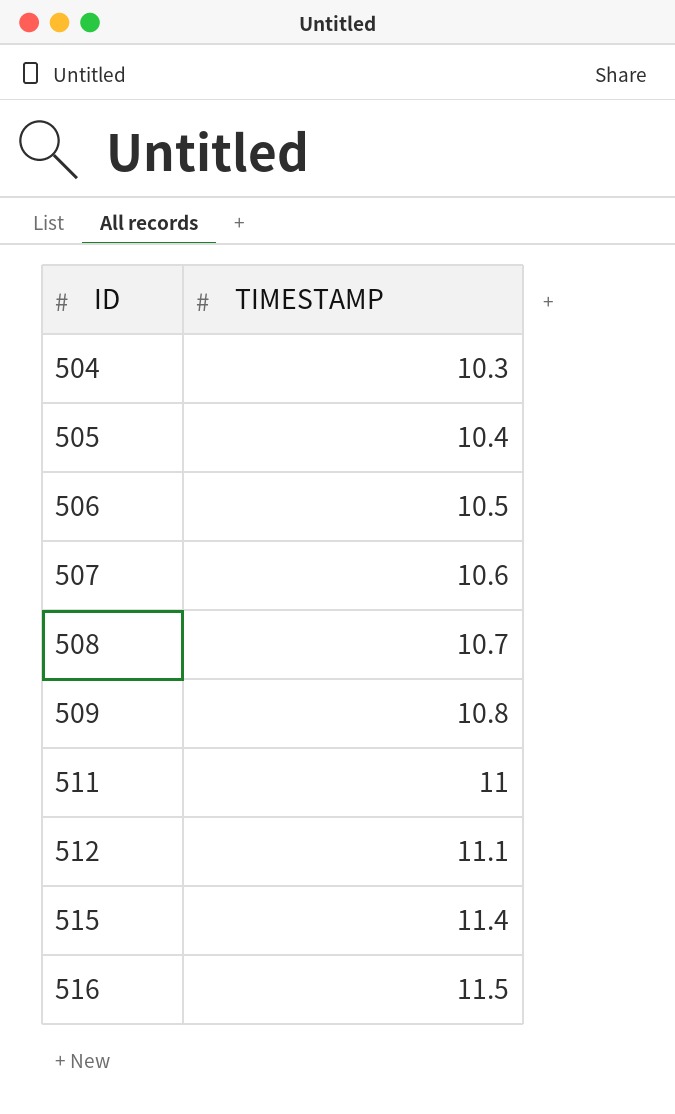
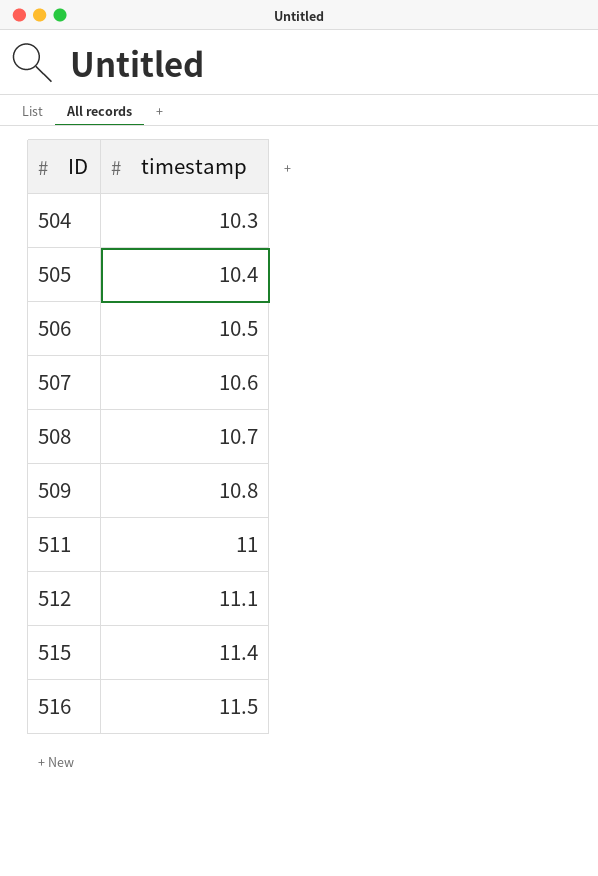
column name: TIMESTAMP -> timestamp

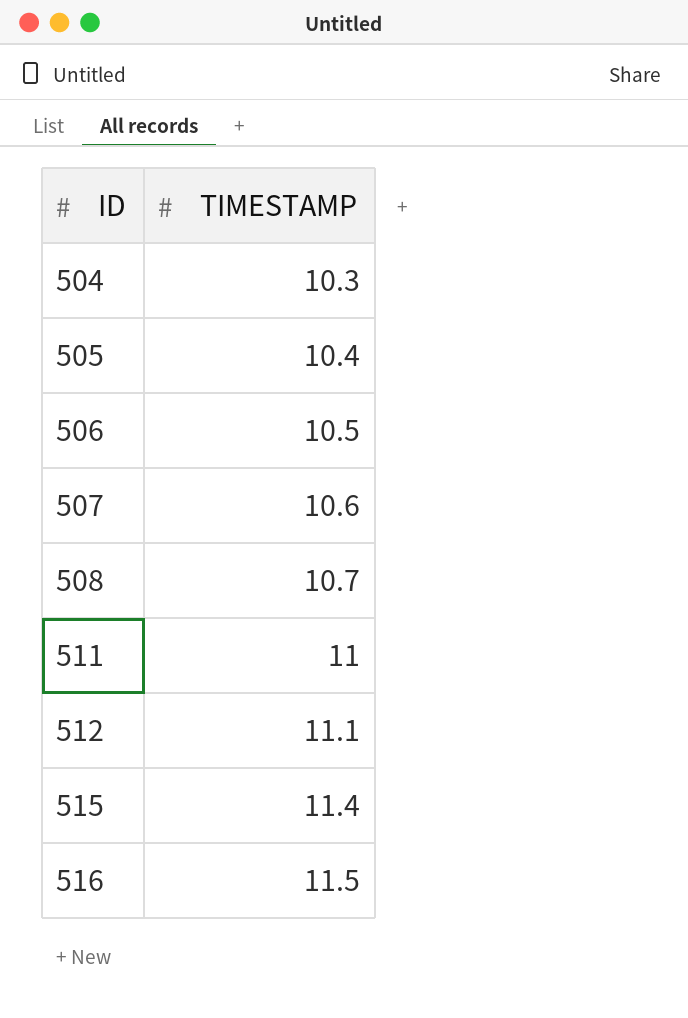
column name: timestamp -> TIMESTAMP
row 509: 10.8 -> none

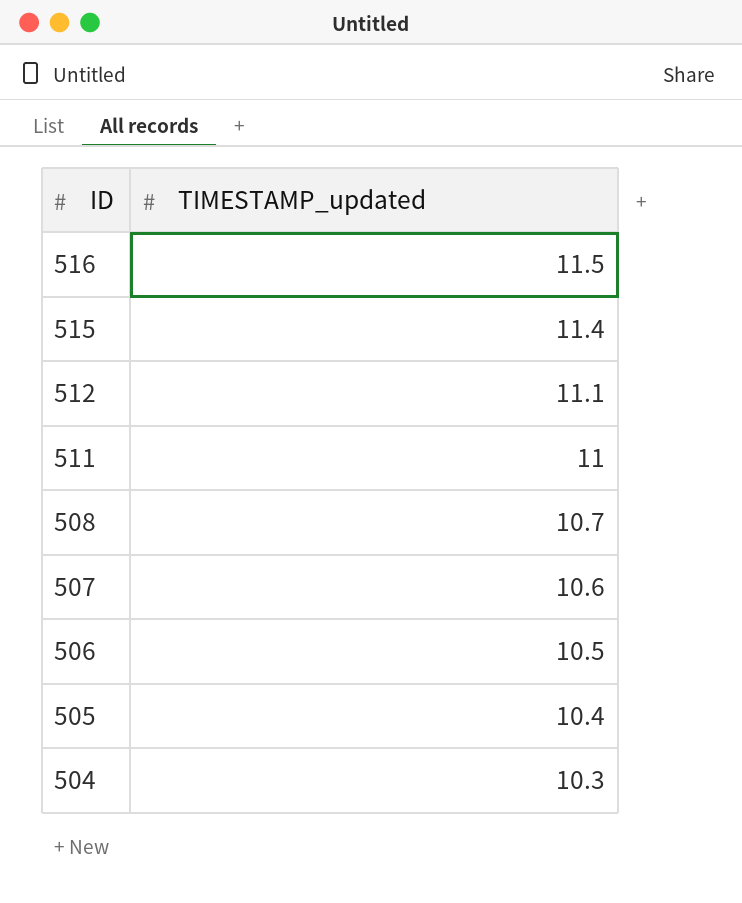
row order: ID ascending -> ID descending
column name: TIMESTAMP -> TIMESTAMP_updated

